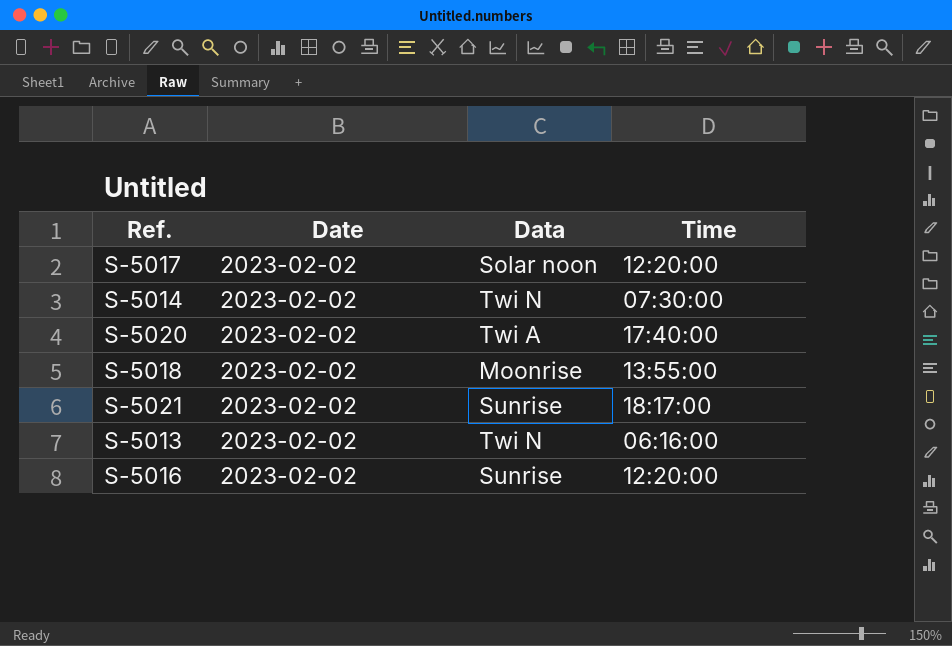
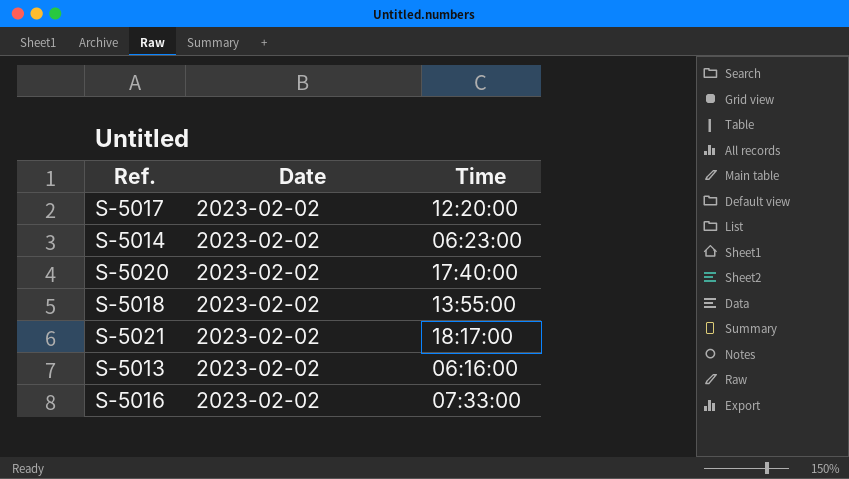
column Data | position: 3 -> none
S-5014 | Time: 07:30:00 -> 06:23:00
S-5016 | Time: 12:20:00 -> 07:33:00

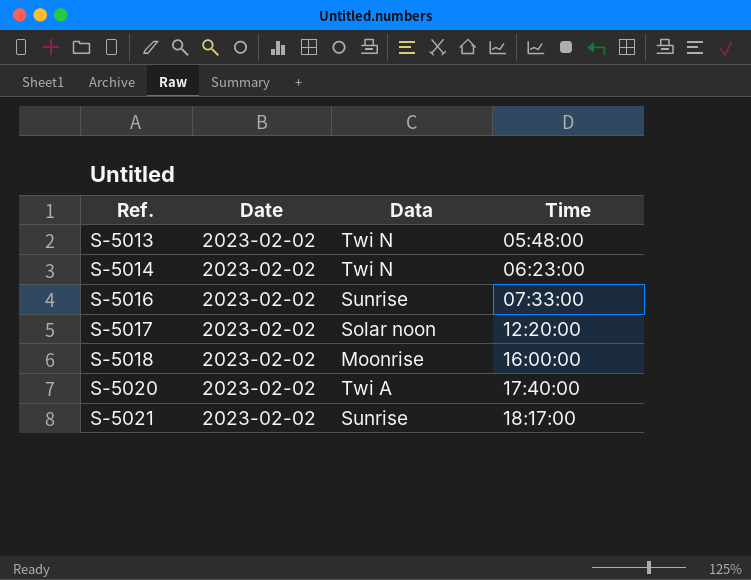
row order: none -> Ref. ascending
column Data | position: none -> 3
S-5013 | Time: 06:16:00 -> 05:48:00
S-5018 | Time: 13:55:00 -> 16:00:00

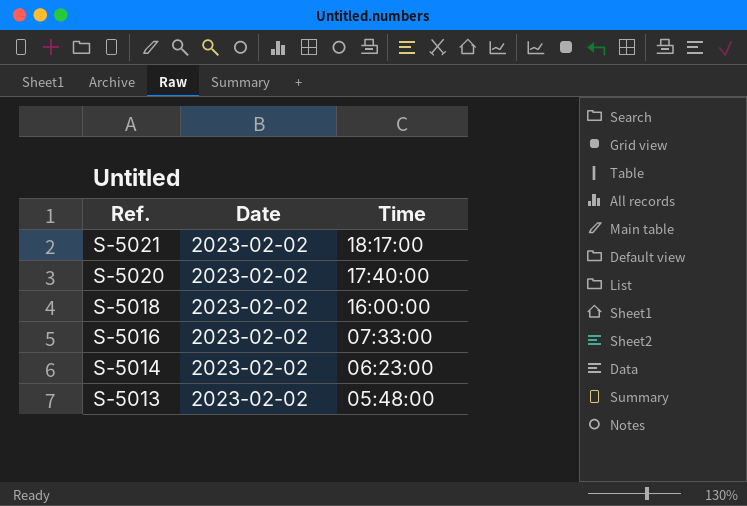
row order: Ref. ascending -> Ref. descending
column Data | position: 3 -> none
row S-5017: 2023-02-02 | Solar noon | 12:20:00 -> none

